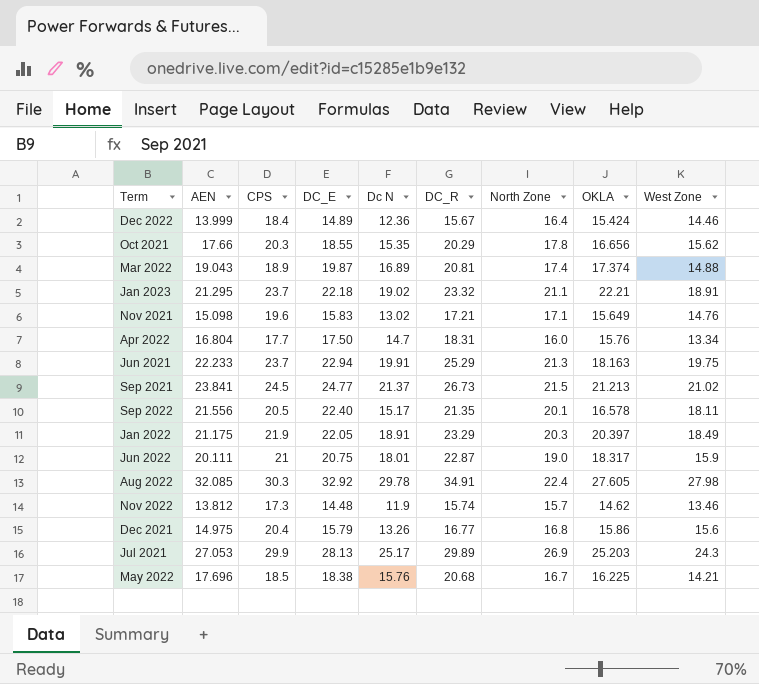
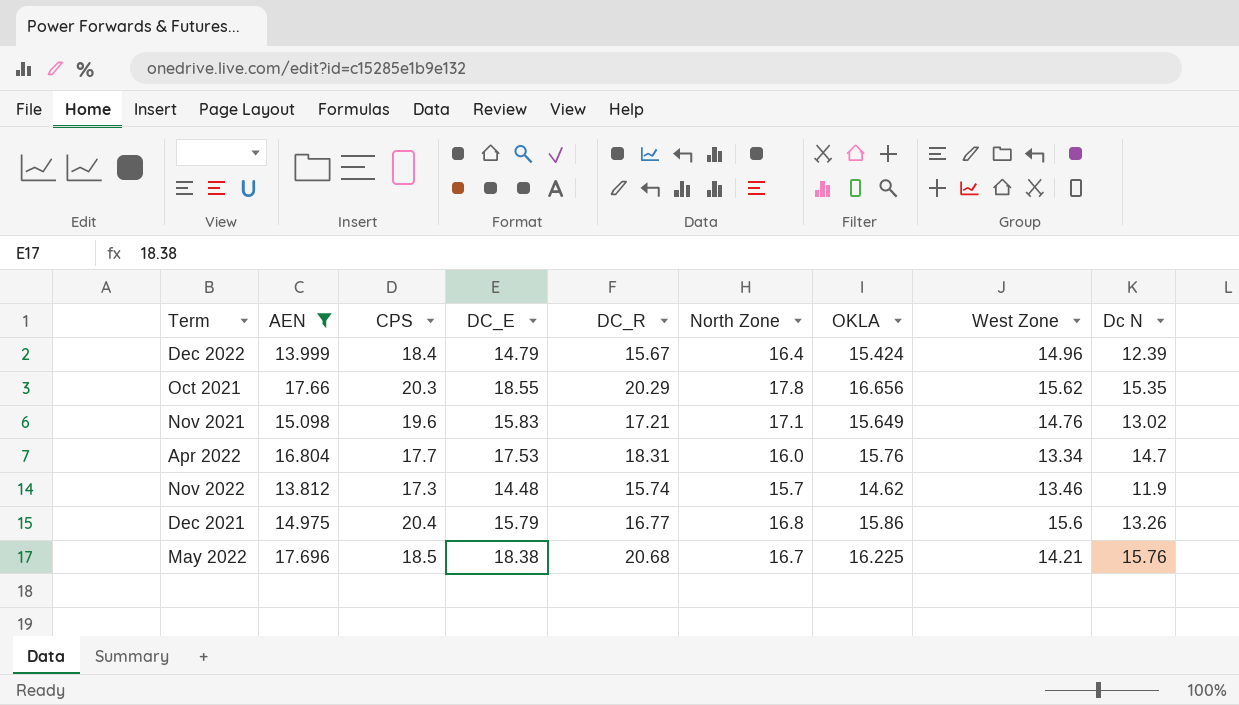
filter: none -> AEN <= 17.696
column Dc N | position: 5 -> 9
Dec 2022 | DC_E: 14.89 -> 14.79
Dec 2022 | West Zone: 14.46 -> 14.96
Dec 2022 | Dc N: 12.36 -> 12.39
Apr 2022 | DC_E: 17.50 -> 17.53

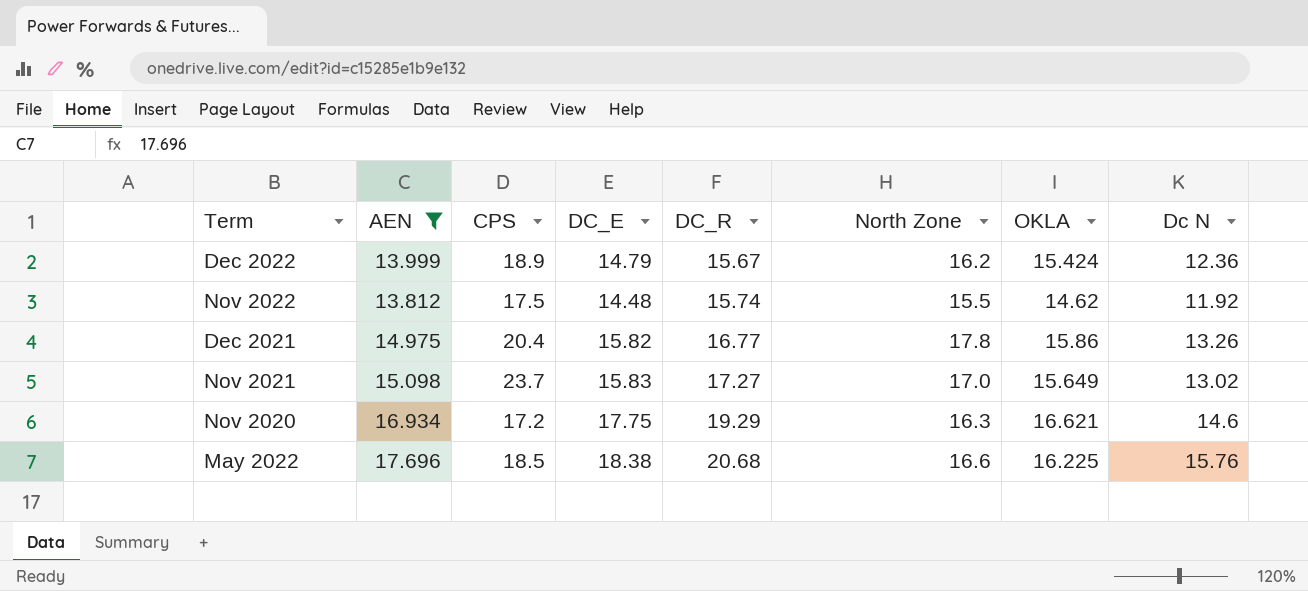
row order: none -> DC_R ascending
column West Zone | position: 8 -> none
row Oct 2021: 17.66 | 20.3 | 18.55 | 20.29 | 17.8 | 16.656 | 15.62 | 15.35 -> none
row Apr 2022: 16.804 | 17.7 | 17.53 | 18.31 | 16.0 | 15.76 | 13.34 | 14.7 -> none
Dec 2022 | CPS: 18.4 -> 18.9
Dec 2022 | North Zone: 16.4 -> 16.2
Dec 2022 | Dc N: 12.39 -> 12.36
Nov 2022 | CPS: 17.3 -> 17.5
Nov 2022 | North Zone: 15.7 -> 15.5
Nov 2022 | Dc N: 11.9 -> 11.92
Dec 2021 | DC_E: 15.79 -> 15.82
Dec 2021 | North Zone: 16.8 -> 17.8
Nov 2021 | CPS: 19.6 -> 23.7
Nov 2021 | DC_R: 17.21 -> 17.27
Nov 2021 | North Zone: 17.1 -> 17.0
row Nov 2020: none -> 16.934 | 17.2 | 17.75 | 19.29 | 16.3 | 16.621 | 14.6
May 2022 | North Zone: 16.7 -> 16.6

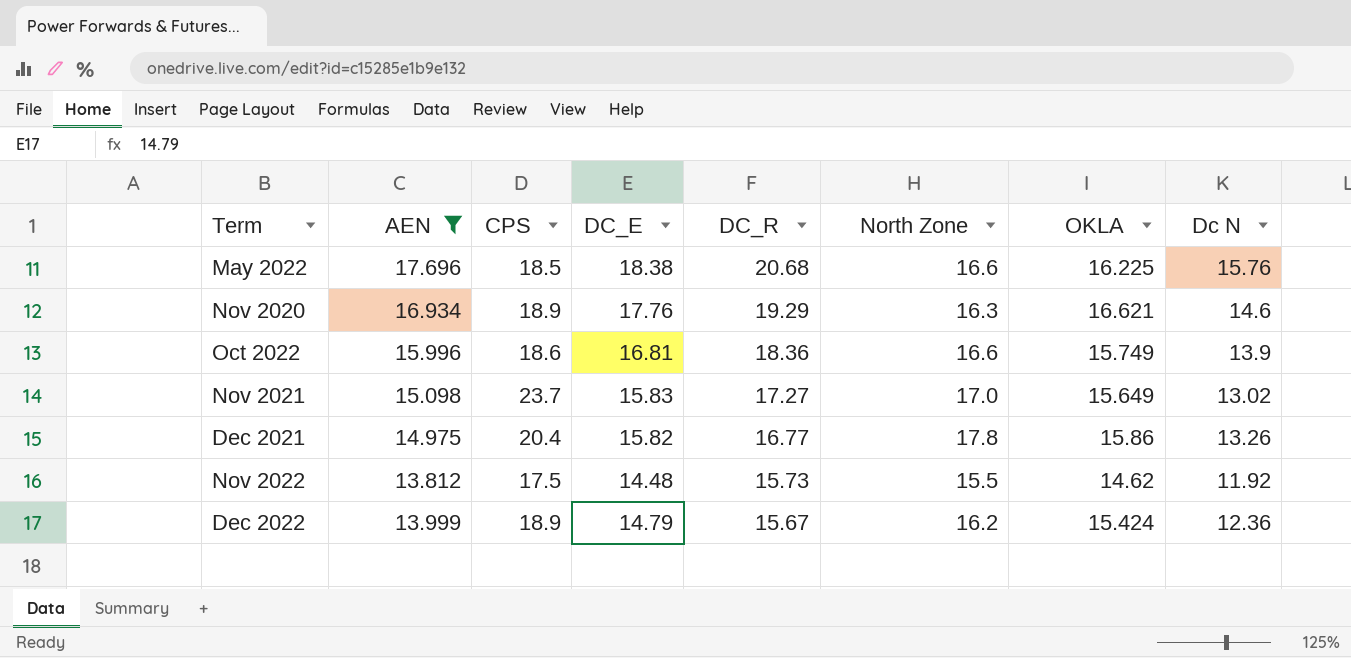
row order: DC_R ascending -> DC_R descending
Nov 2020 | CPS: 17.2 -> 18.9
Nov 2020 | DC_E: 17.75 -> 17.76
row Oct 2022: none -> 15.996 | 18.6 | 16.81 | 18.36 | 16.6 | 15.749 | 13.9
Nov 2022 | DC_R: 15.74 -> 15.73

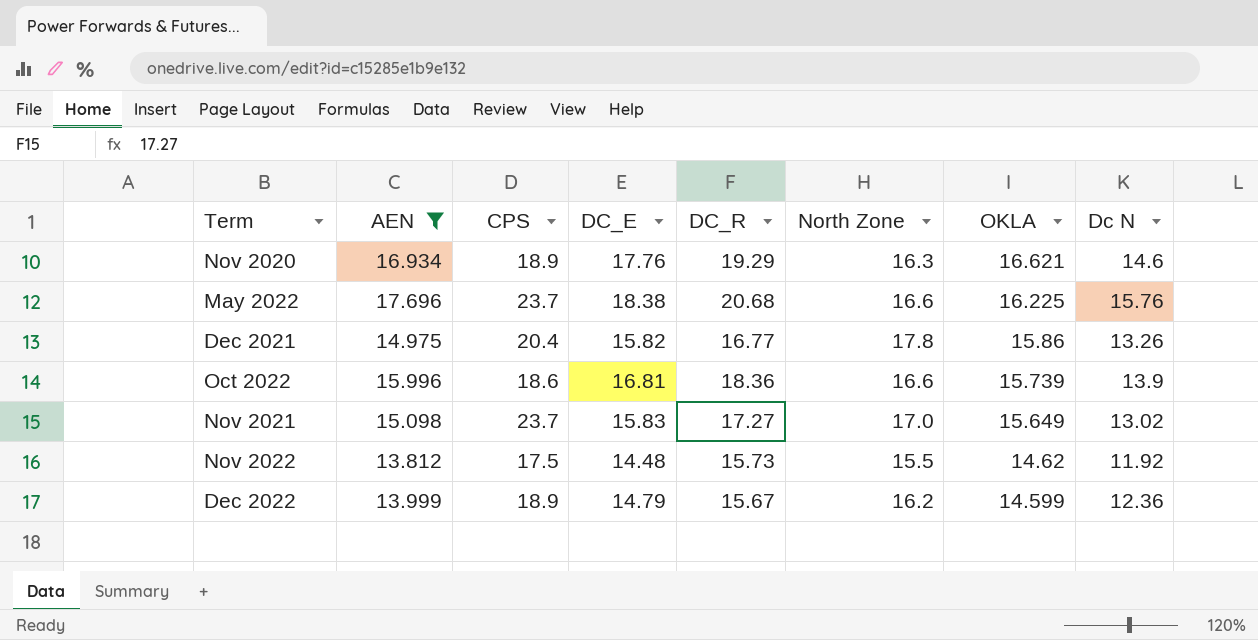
row order: DC_R descending -> OKLA descending
May 2022 | CPS: 18.5 -> 23.7
Oct 2022 | OKLA: 15.749 -> 15.739
Dec 2022 | OKLA: 15.424 -> 14.599

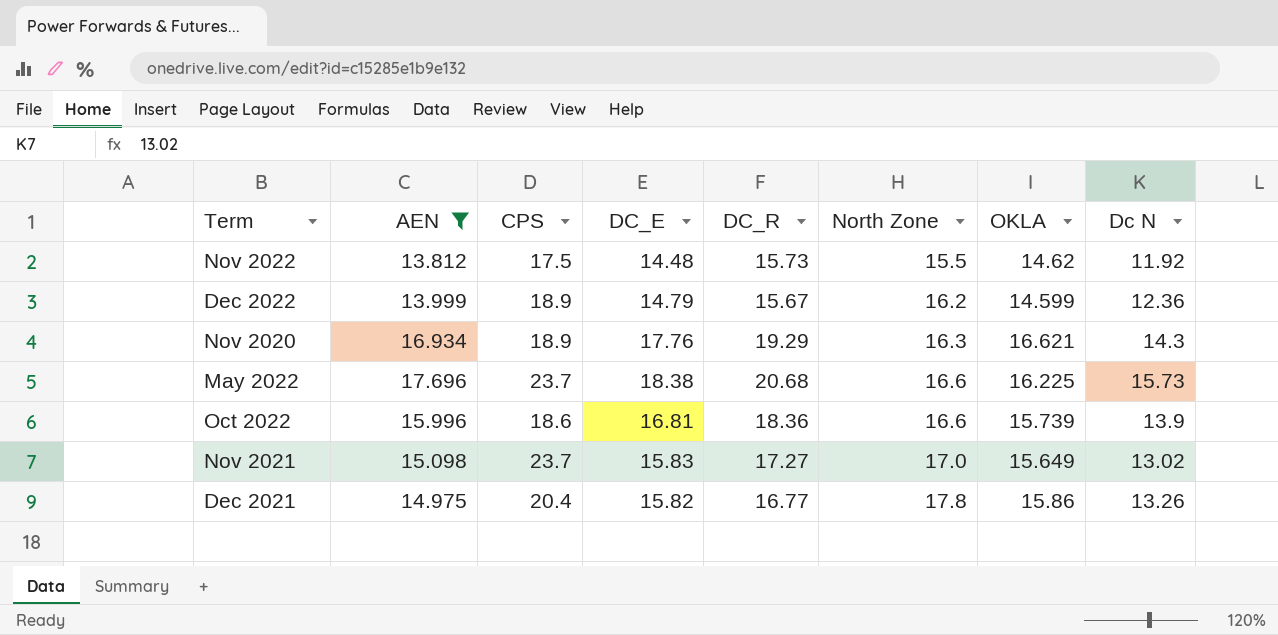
row order: OKLA descending -> North Zone ascending
Nov 2020 | Dc N: 14.6 -> 14.3
May 2022 | Dc N: 15.76 -> 15.73

